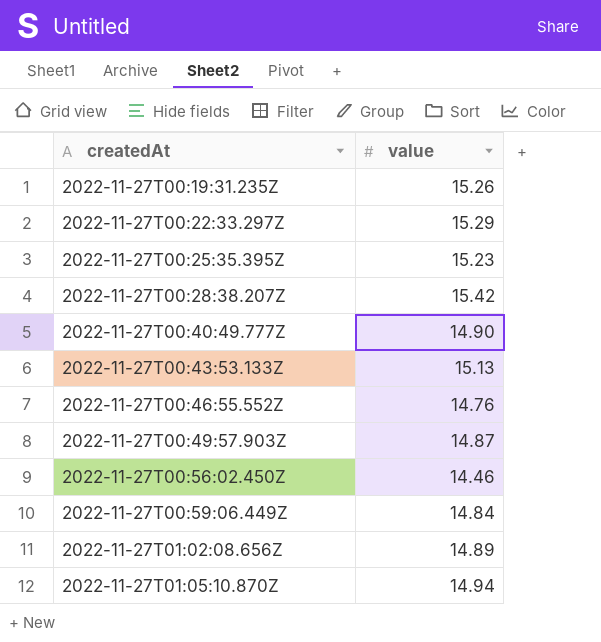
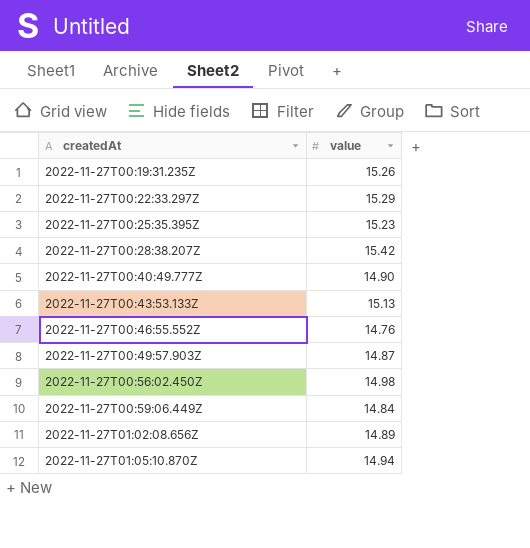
2022-11-27T00:56:02.450Z | value: 14.46 -> 14.98

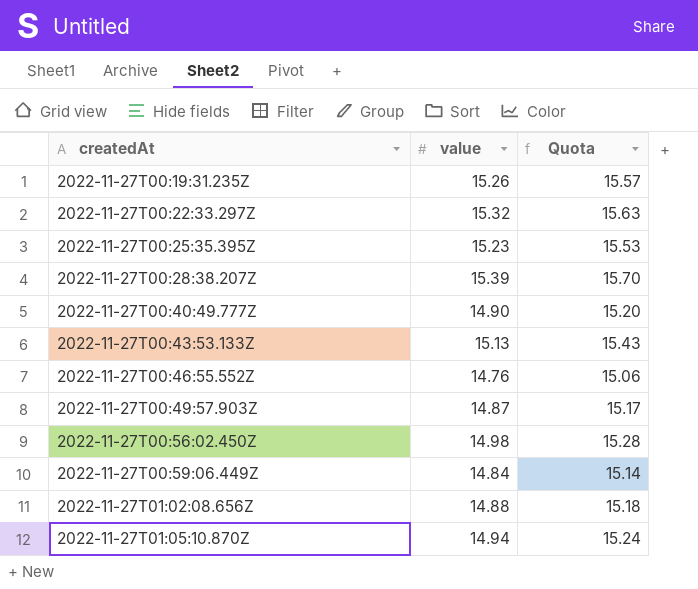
column Quota | formula: none -> [value] * 1.02
2022-11-27T00:22:33.297Z | value: 15.29 -> 15.32
2022-11-27T00:28:38.207Z | value: 15.42 -> 15.39
2022-11-27T01:02:08.656Z | value: 14.89 -> 14.88

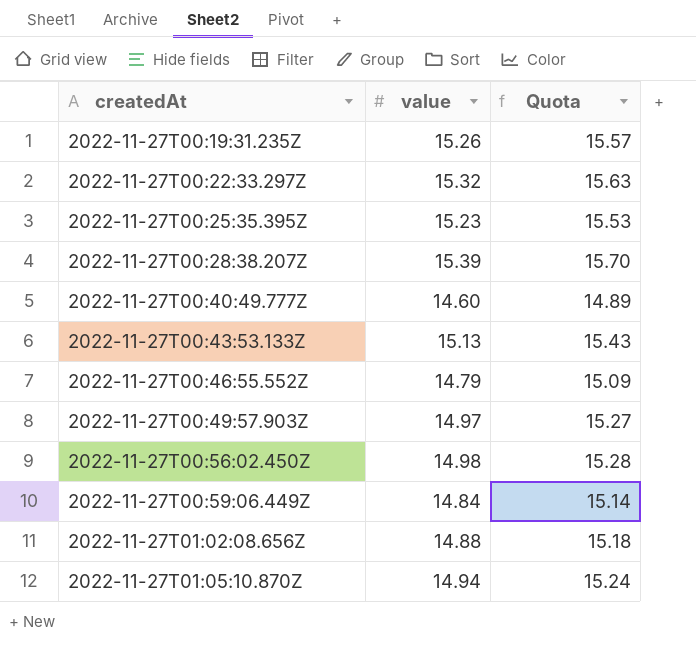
2022-11-27T00:40:49.777Z | value: 14.90 -> 14.60
2022-11-27T00:40:49.777Z | Quota: 15.20 -> 14.89
2022-11-27T00:46:55.552Z | value: 14.76 -> 14.79
2022-11-27T00:46:55.552Z | Quota: 15.06 -> 15.09
2022-11-27T00:49:57.903Z | value: 14.87 -> 14.97
2022-11-27T00:49:57.903Z | Quota: 15.17 -> 15.27

